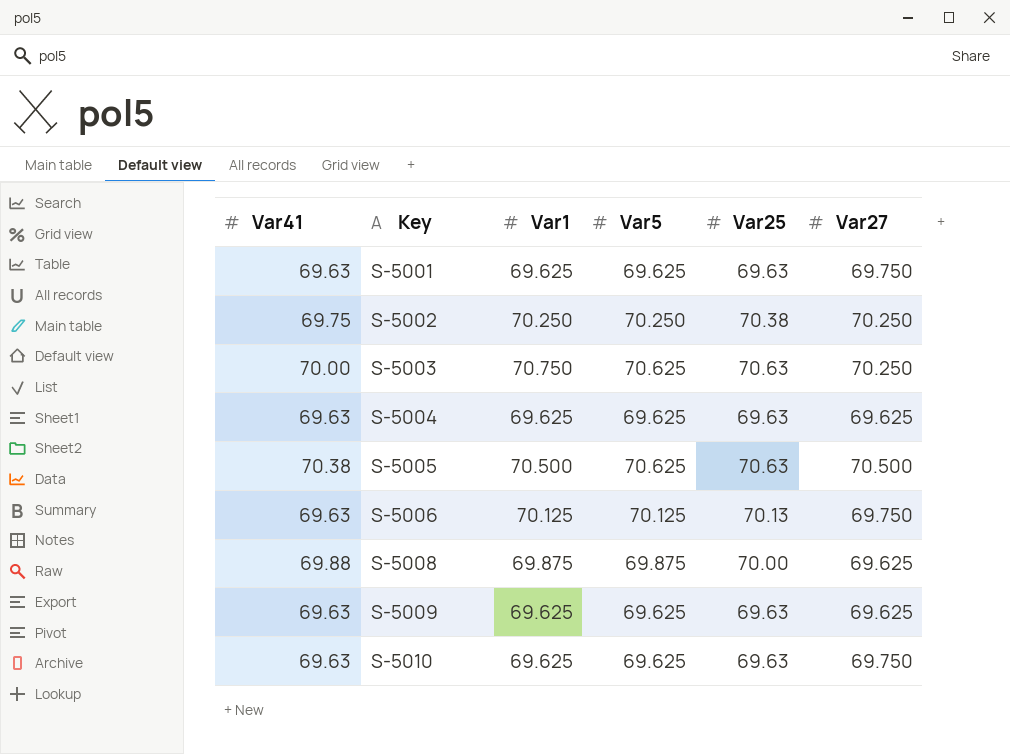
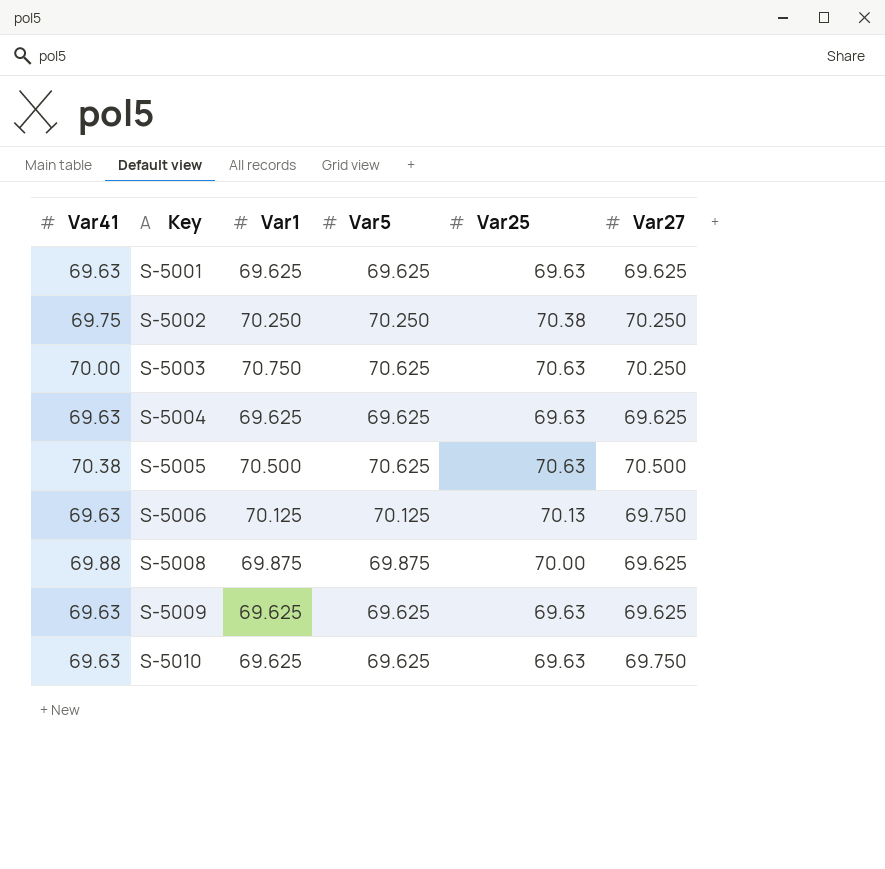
S-5001 | Var27: 69.750 -> 69.625

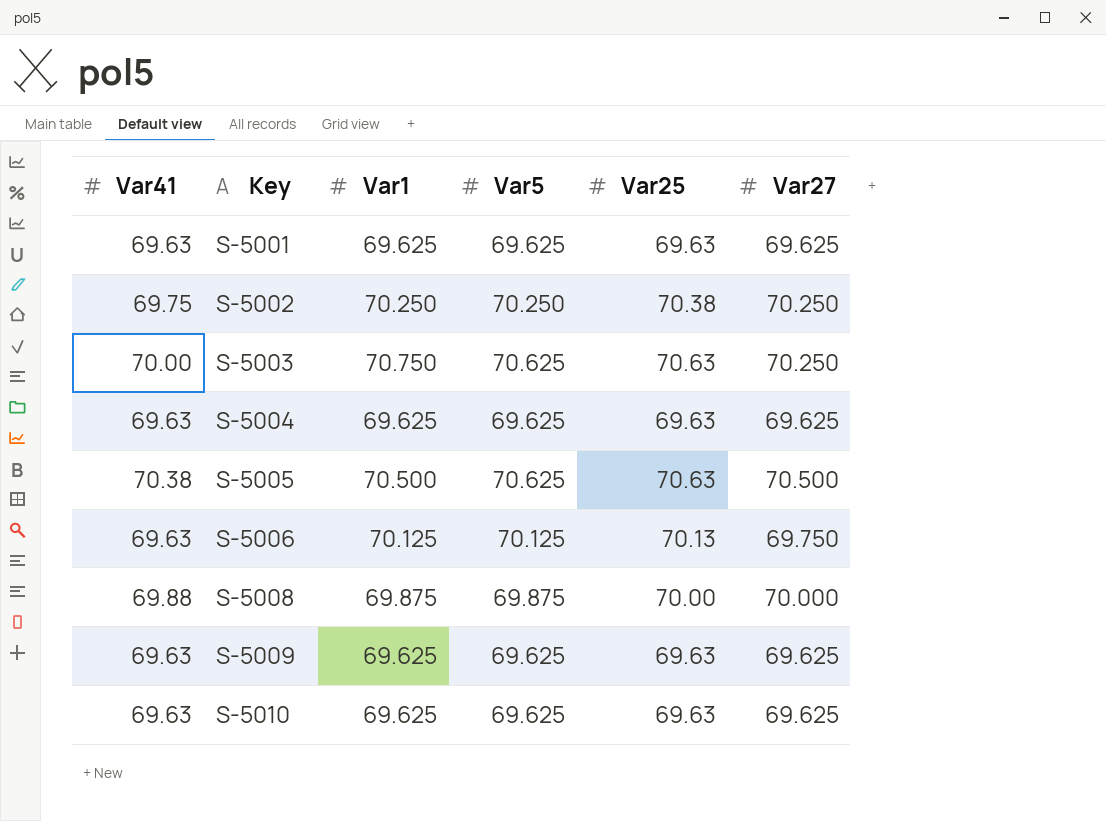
S-5008 | Var27: 69.625 -> 70.000
S-5010 | Var27: 69.750 -> 69.625

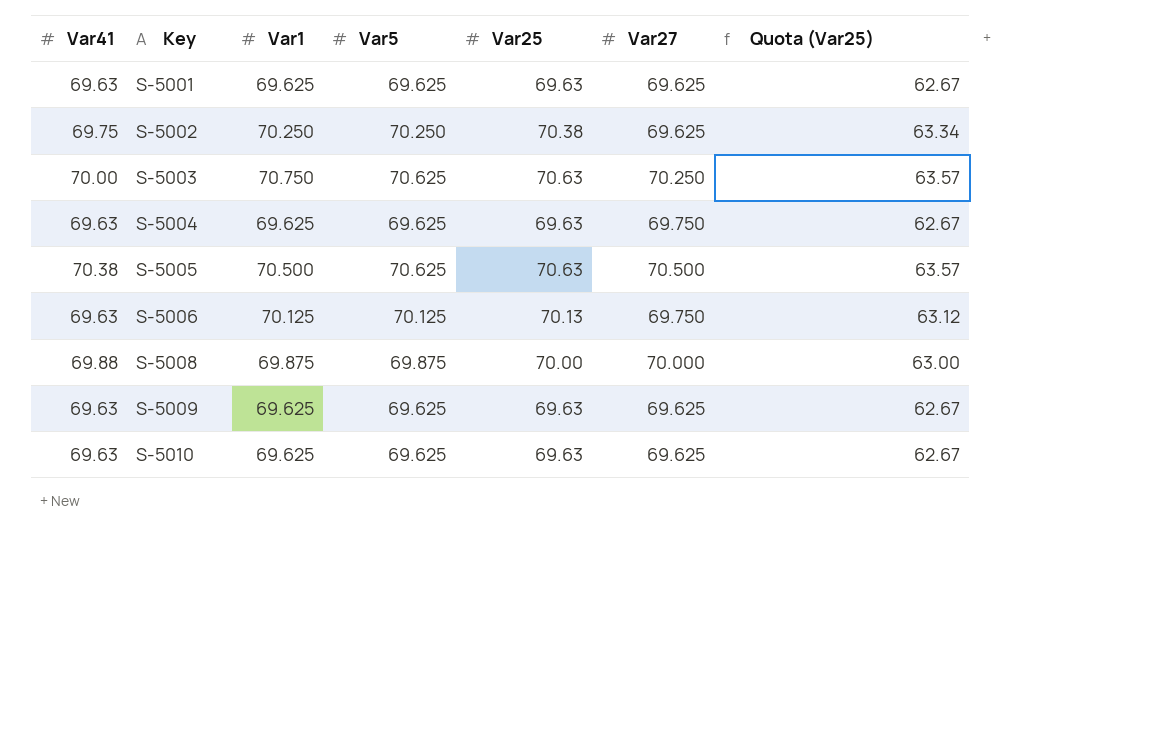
column Quota (Var25) | formula: none -> [Var25] * 0.9
S-5002 | Var27: 70.250 -> 69.625
S-5004 | Var27: 69.625 -> 69.750

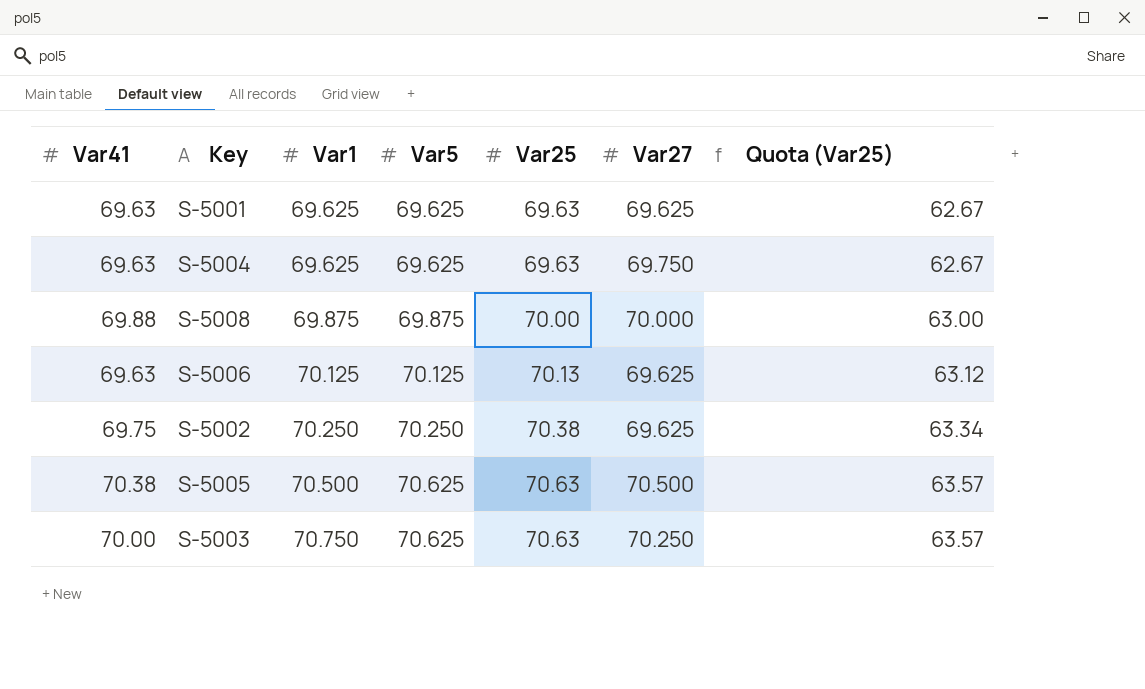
row order: Key ascending -> Var1 ascending
row S-5009: 69.63 | 69.625 | 69.625 | 69.63 | 69.625 | 62.67 -> none
row S-5010: 69.63 | 69.625 | 69.625 | 69.63 | 69.625 | 62.67 -> none
S-5006 | Var27: 69.750 -> 69.625

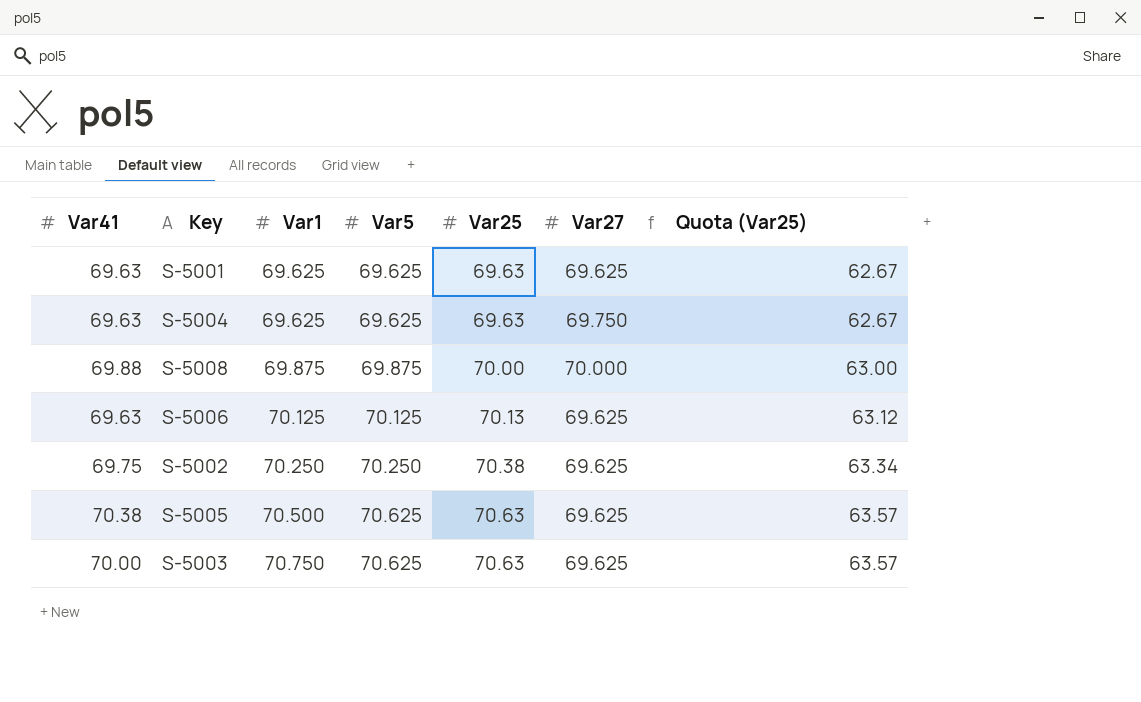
S-5005 | Var27: 70.500 -> 69.625
S-5003 | Var27: 70.250 -> 69.625

